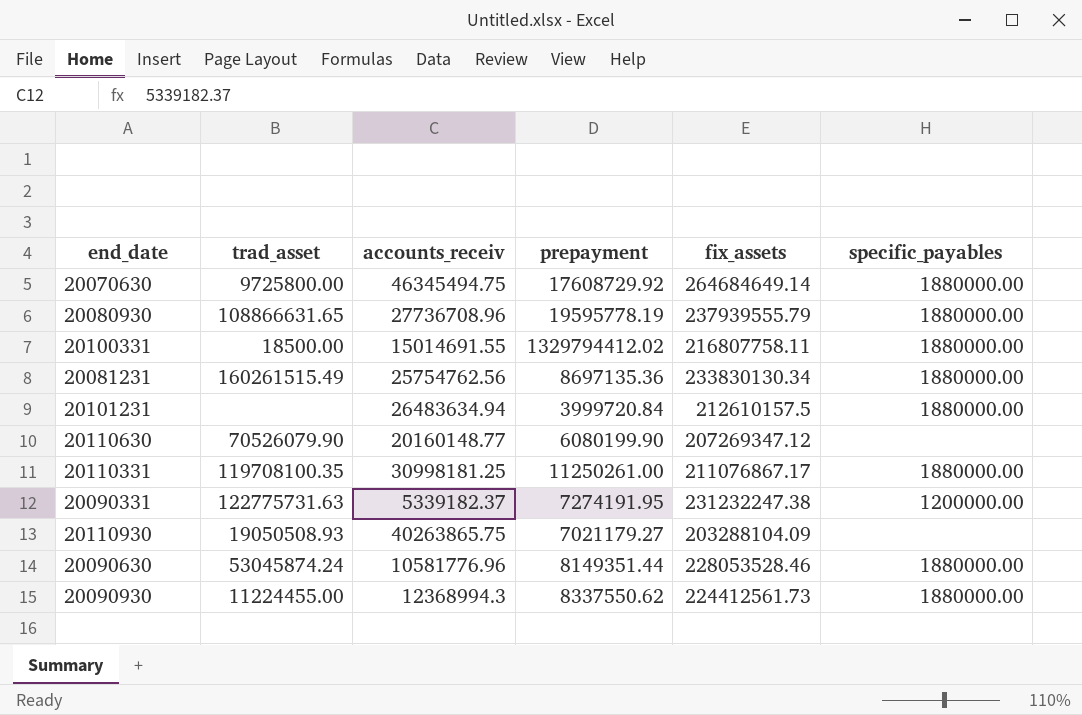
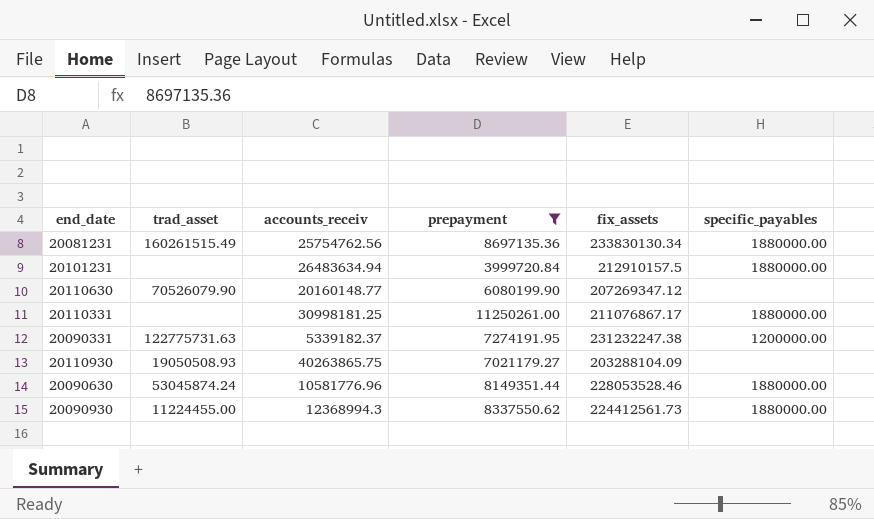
filter: none -> prepayment <= 11250261.00
20101231 | fix_assets: 212610157.5 -> 212910157.5
20110331 | trad_asset: 119708100.35 -> none

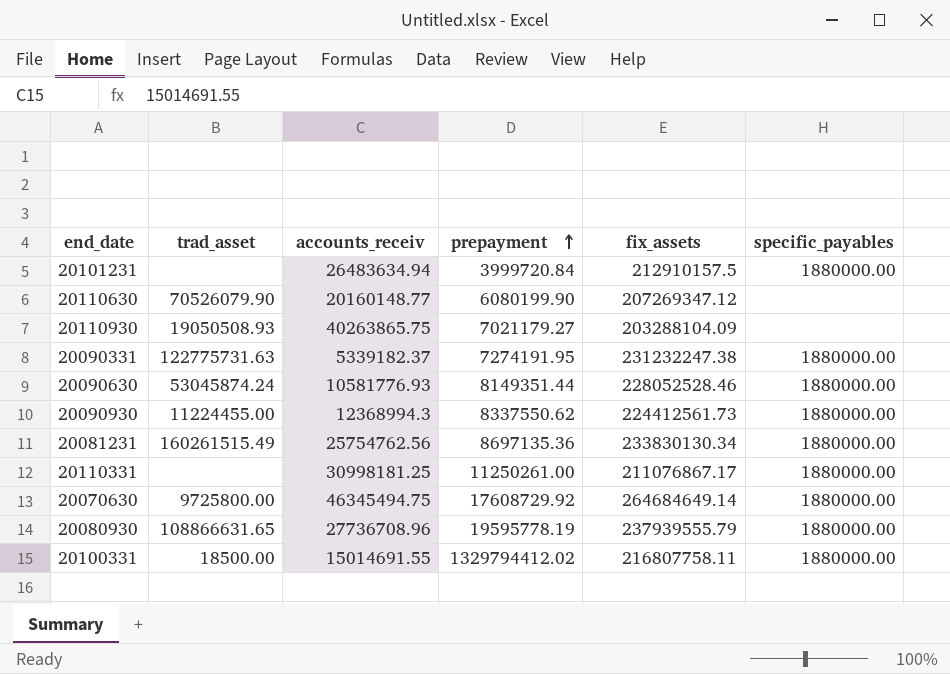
filter: prepayment <= 11250261.00 -> none
row order: none -> prepayment ascending
20090331 | specific_payables: 1200000.00 -> 1880000.00
20090630 | accounts_receiv: 10581776.96 -> 10581776.93
20090630 | fix_assets: 228053528.46 -> 228052528.46

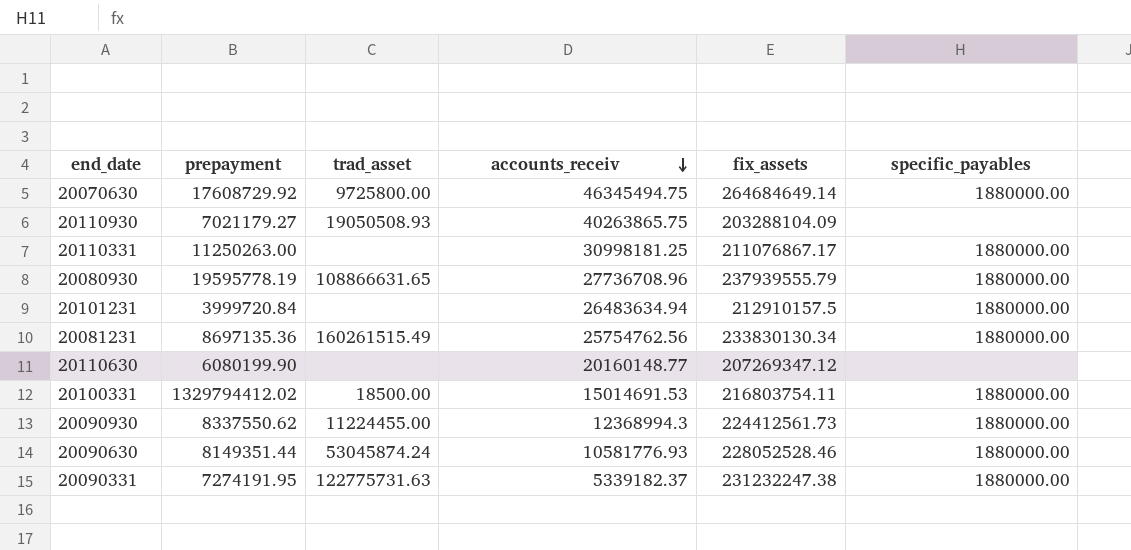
row order: prepayment ascending -> accounts_receiv descending
column prepayment | position: 4 -> 2
20110331 | prepayment: 11250261.00 -> 11250263.00
20110630 | trad_asset: 70526079.90 -> none
20100331 | accounts_receiv: 15014691.55 -> 15014691.53
20100331 | fix_assets: 216807758.11 -> 216803754.11

